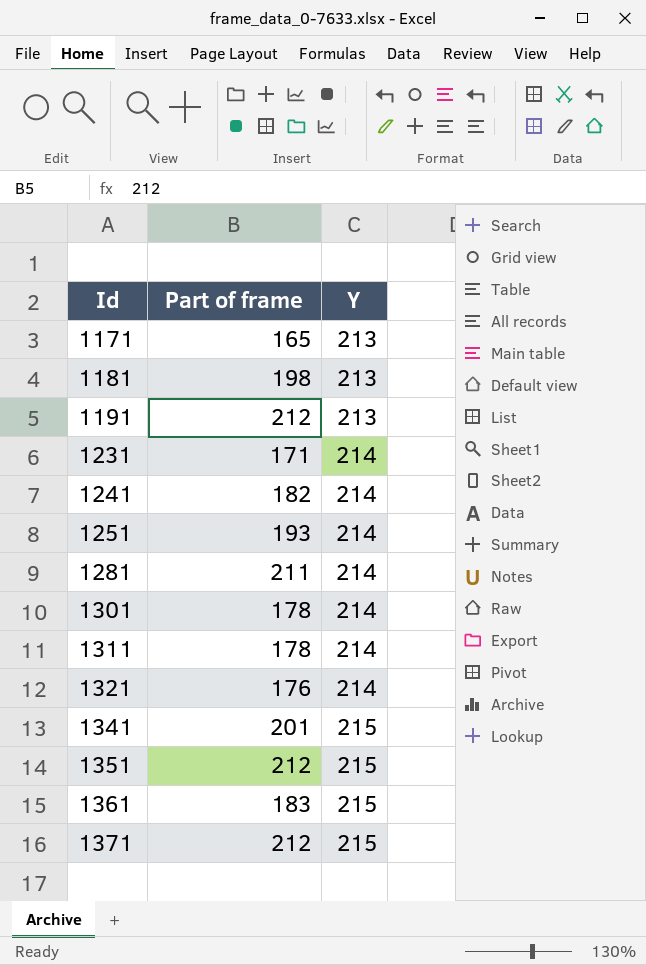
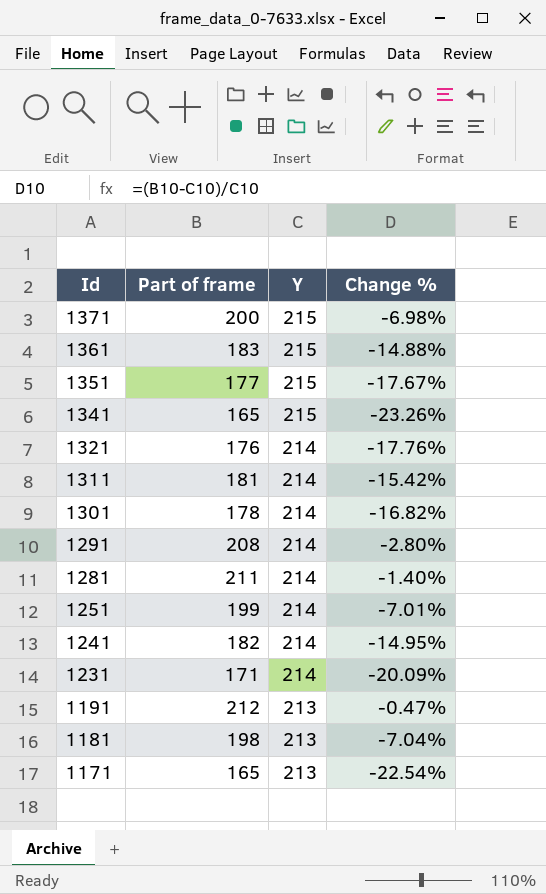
row order: Id ascending -> Id descending
column Change % | formula: none -> ([Part of frame] - [Y]) / [Y]
1371 | Part of frame: 212 -> 200
1351 | Part of frame: 212 -> 177
1341 | Part of frame: 201 -> 165
1311 | Part of frame: 178 -> 181
row 1291: none -> 208 | 214 | -2.80%
1251 | Part of frame: 193 -> 199

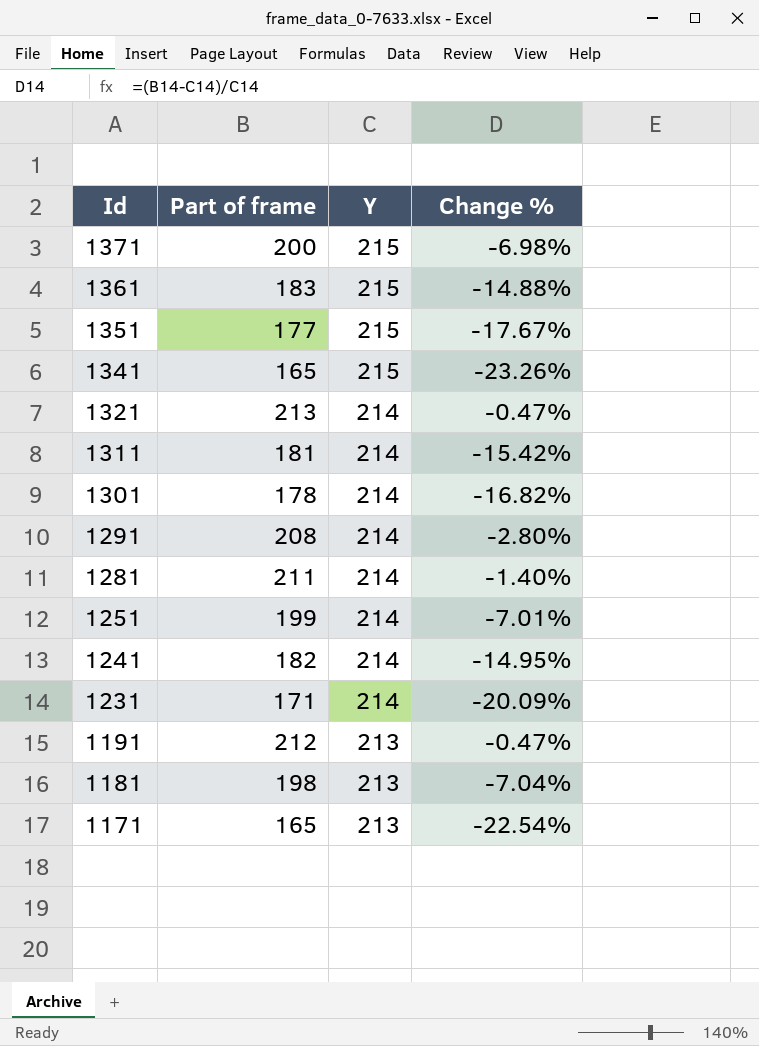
1321 | Part of frame: 176 -> 213
1321 | Change %: -17.76% -> -0.47%

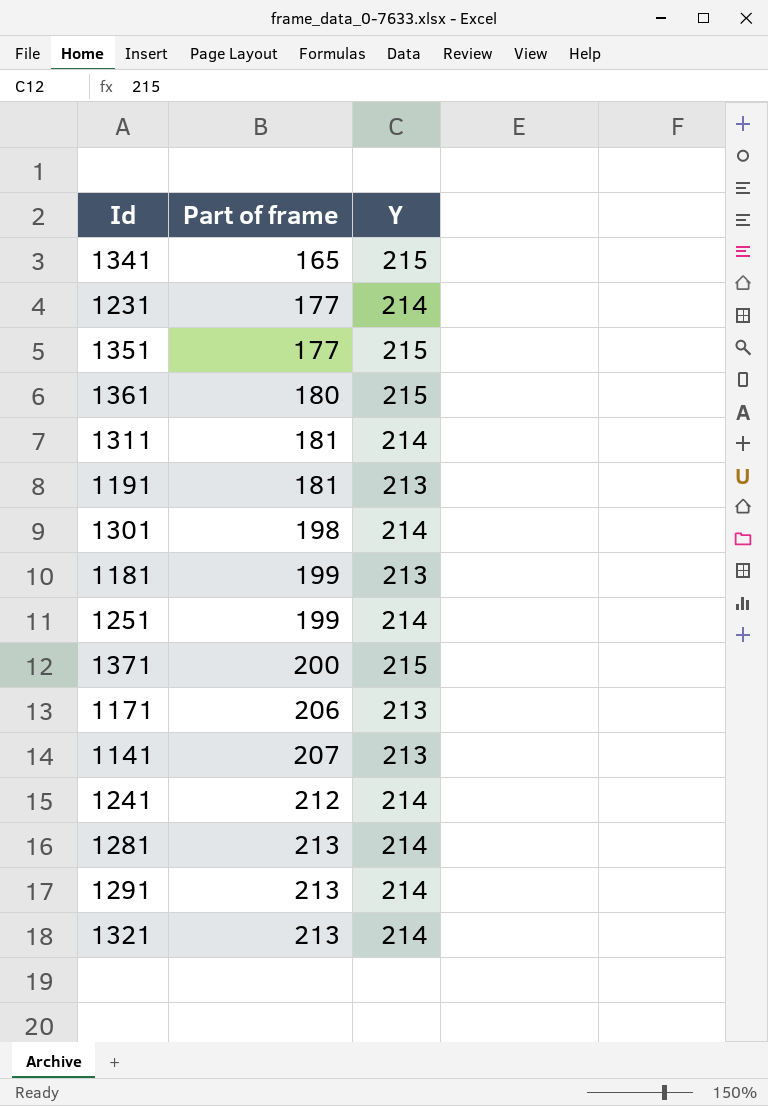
row order: Id descending -> Part of frame ascending
column Change % | formula: ([Part of frame] - [Y]) / [Y] -> none
1231 | Part of frame: 171 -> 177
1361 | Part of frame: 183 -> 180
1191 | Part of frame: 212 -> 181
1301 | Part of frame: 178 -> 198
1181 | Part of frame: 198 -> 199
1171 | Part of frame: 165 -> 206
row 1141: none -> 207 | 213
1241 | Part of frame: 182 -> 212
1281 | Part of frame: 211 -> 213
1291 | Part of frame: 208 -> 213

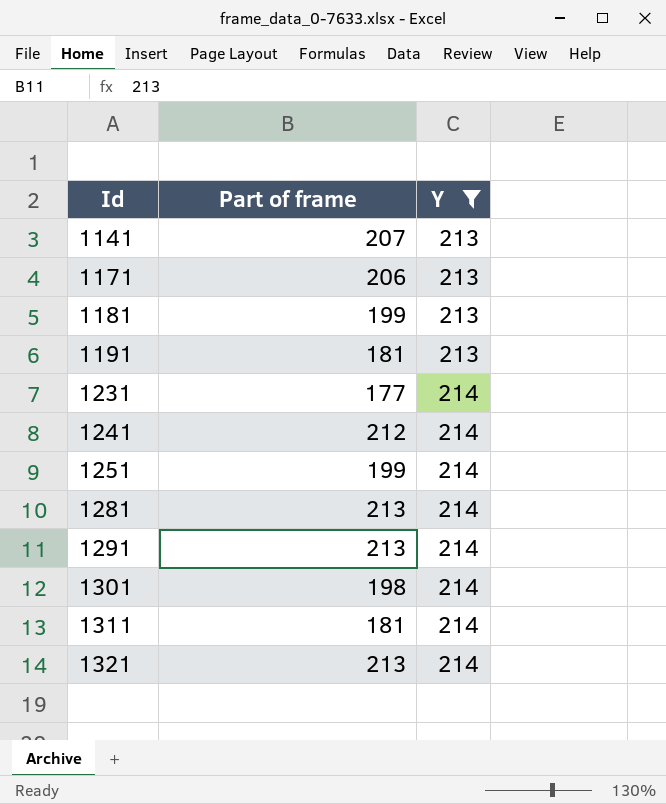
filter: none -> Y != 215
row order: Part of frame ascending -> Id ascending

